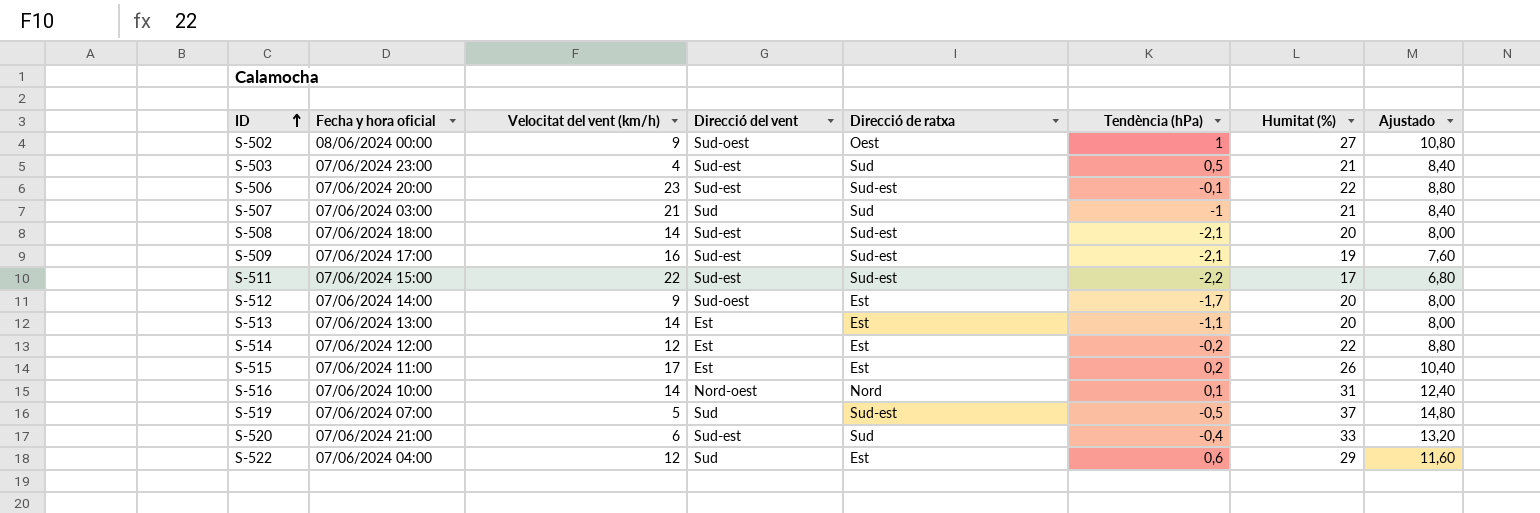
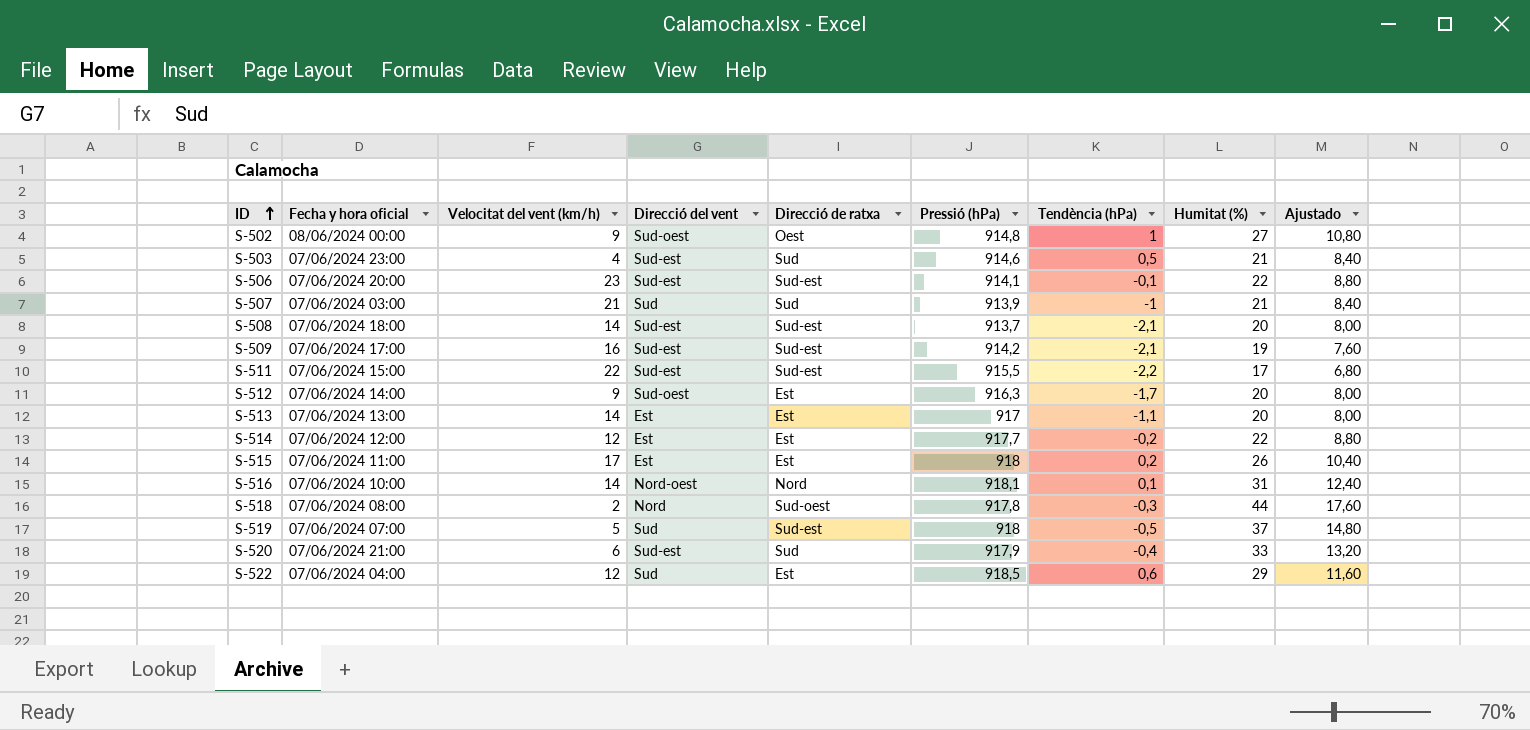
column Pressió (hPa) | position: none -> 6
row S-518: none -> 07/06/2024 08:00 | 2 | Nord | Sud-oest | 917,8 | -0,3 | 44 | 17,60

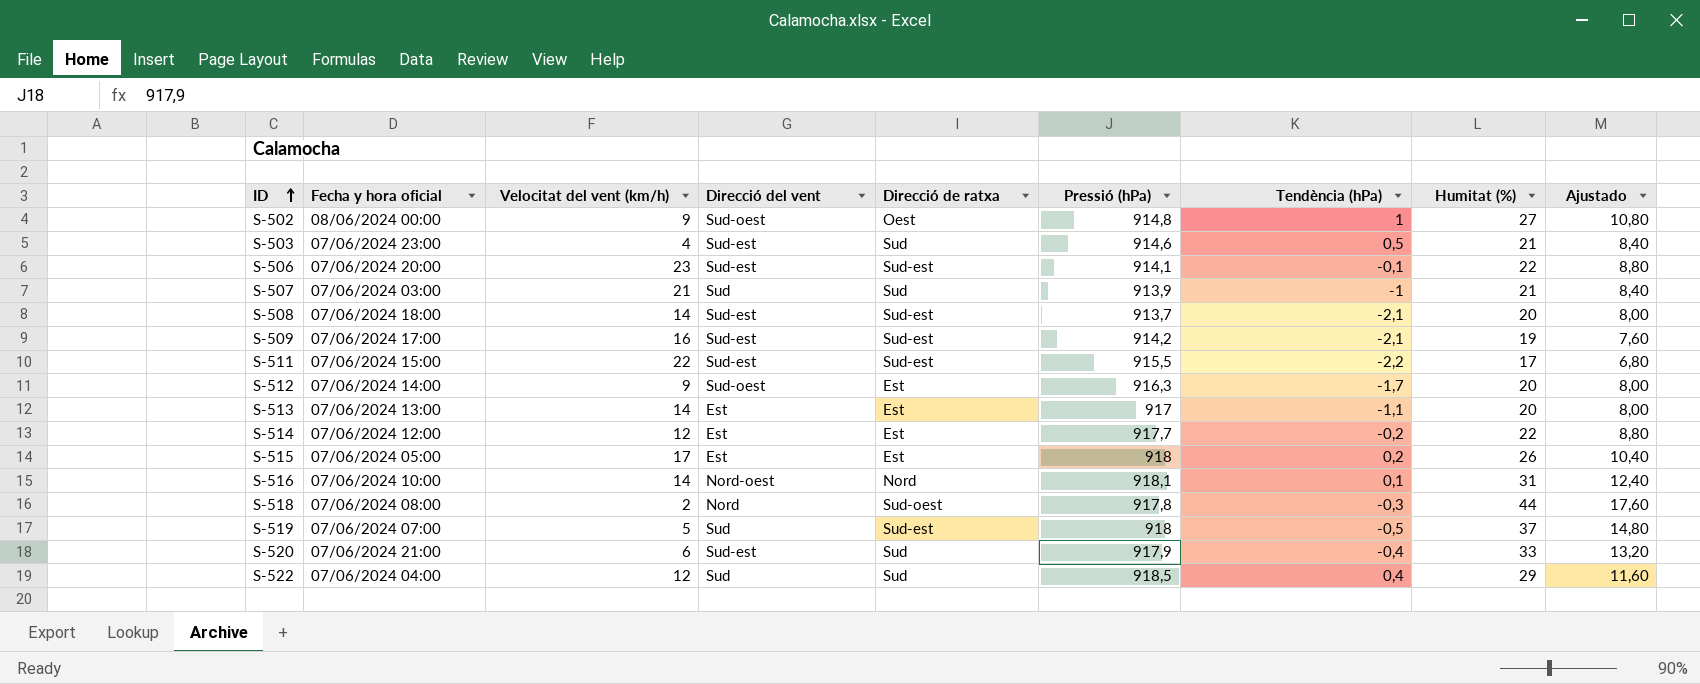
S-515 | Fecha y hora oficial: 07/06/2024 11:00 -> 07/06/2024 05:00
S-522 | Direcció de ratxa: Est -> Sud
S-522 | Tendència (hPa): 0,6 -> 0,4

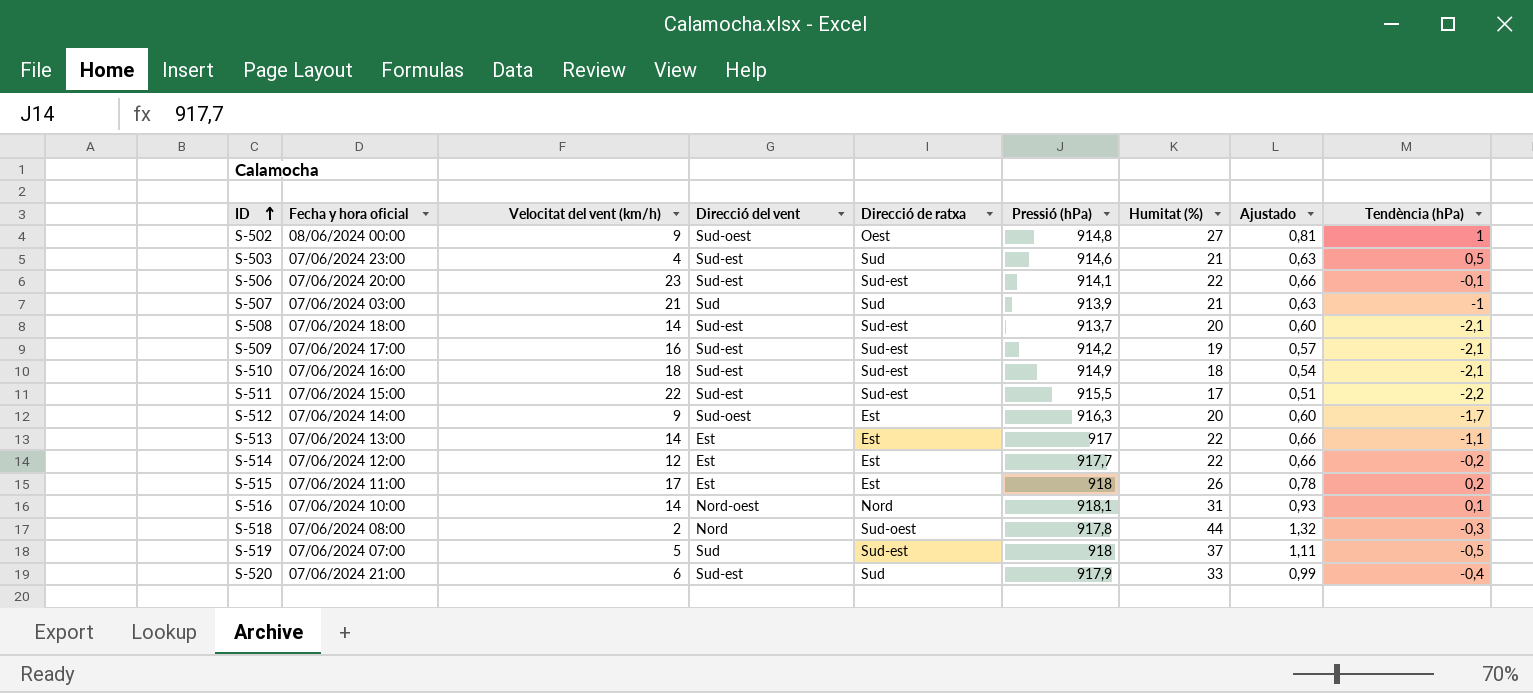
column Ajustado | formula: [Humitat (%)] * 0,4 -> [Humitat (%)] * 0,03
column Tendència (hPa) | position: 7 -> 9
row S-522: 07/06/2024 04:00 | 12 | Sud | Sud | 918,5 | 0,4 | 29 | 11,60 -> none
row S-510: none -> 07/06/2024 16:00 | 18 | Sud-est | Sud-est | 914,9 | 18 | 0,54 | -2,1
S-513 | Humitat (%): 20 -> 22
S-515 | Fecha y hora oficial: 07/06/2024 05:00 -> 07/06/2024 11:00

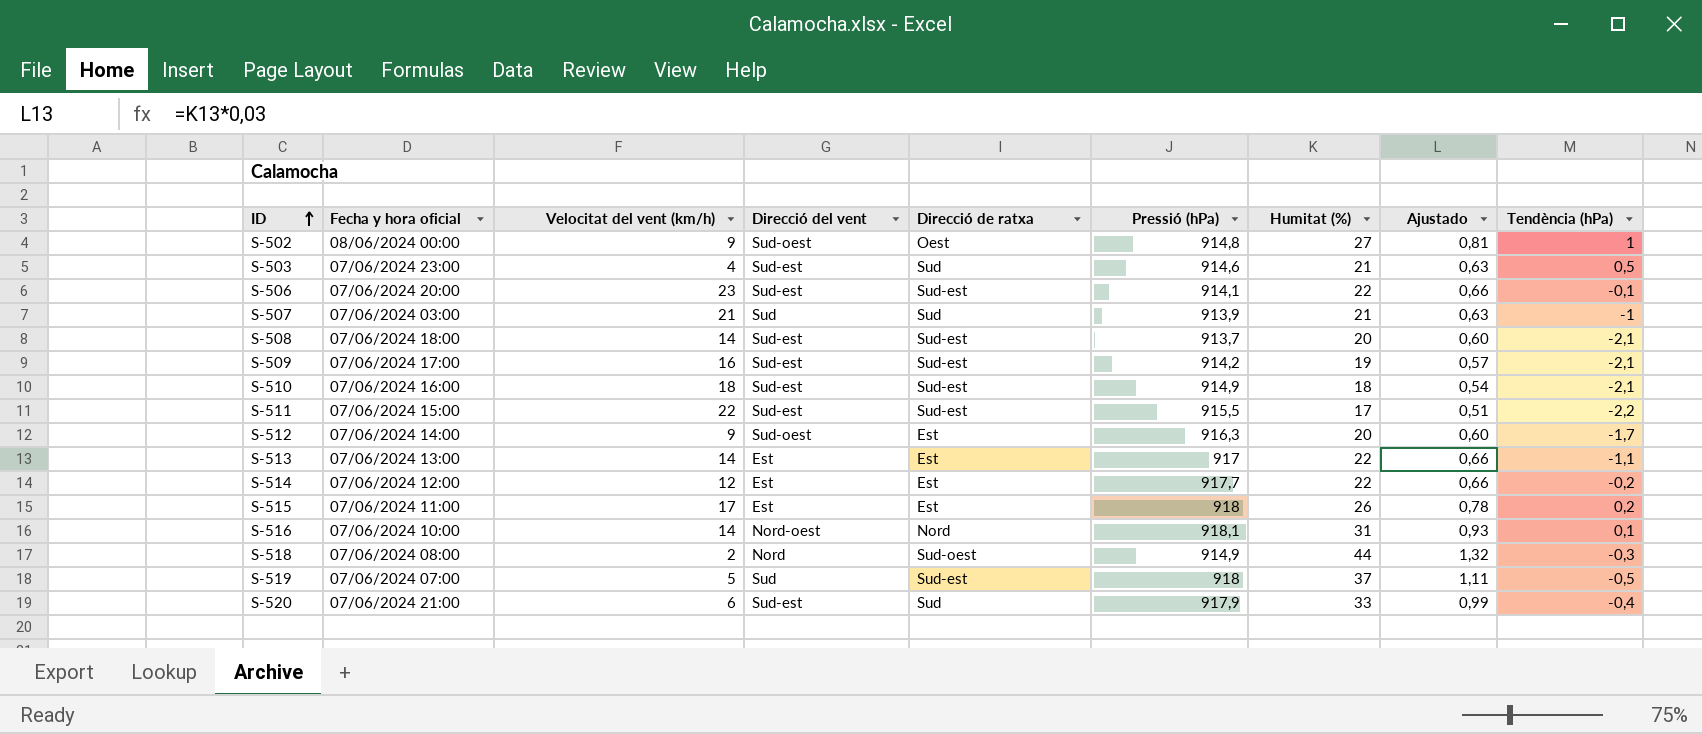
S-518 | Pressió (hPa): 917,8 -> 914,9

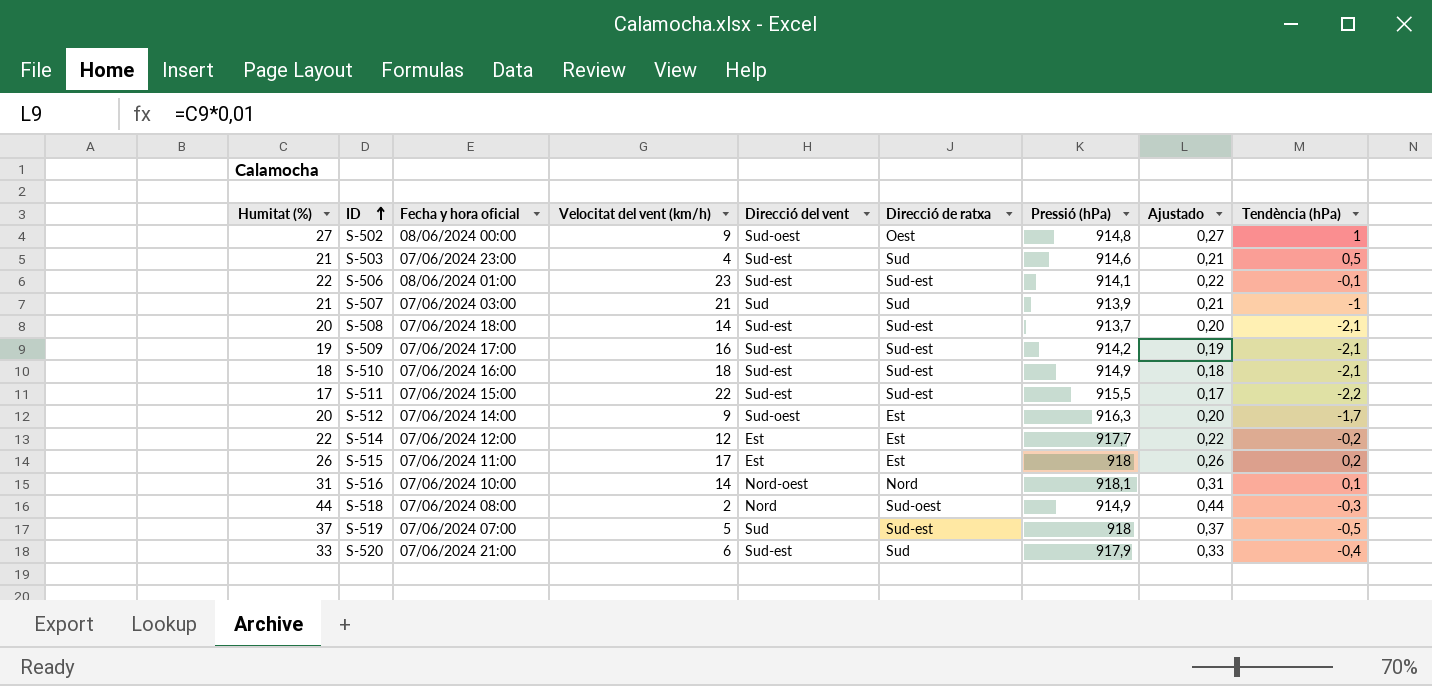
column Humitat (%) | position: 7 -> 1
column Ajustado | formula: [Humitat (%)] * 0,03 -> [Humitat (%)] * 0,01
row S-513: 07/06/2024 13:00 | 14 | Est | Est | 917 | 22 | 0,66 | -1,1 -> none
S-506 | Fecha y hora oficial: 07/06/2024 20:00 -> 08/06/2024 01:00

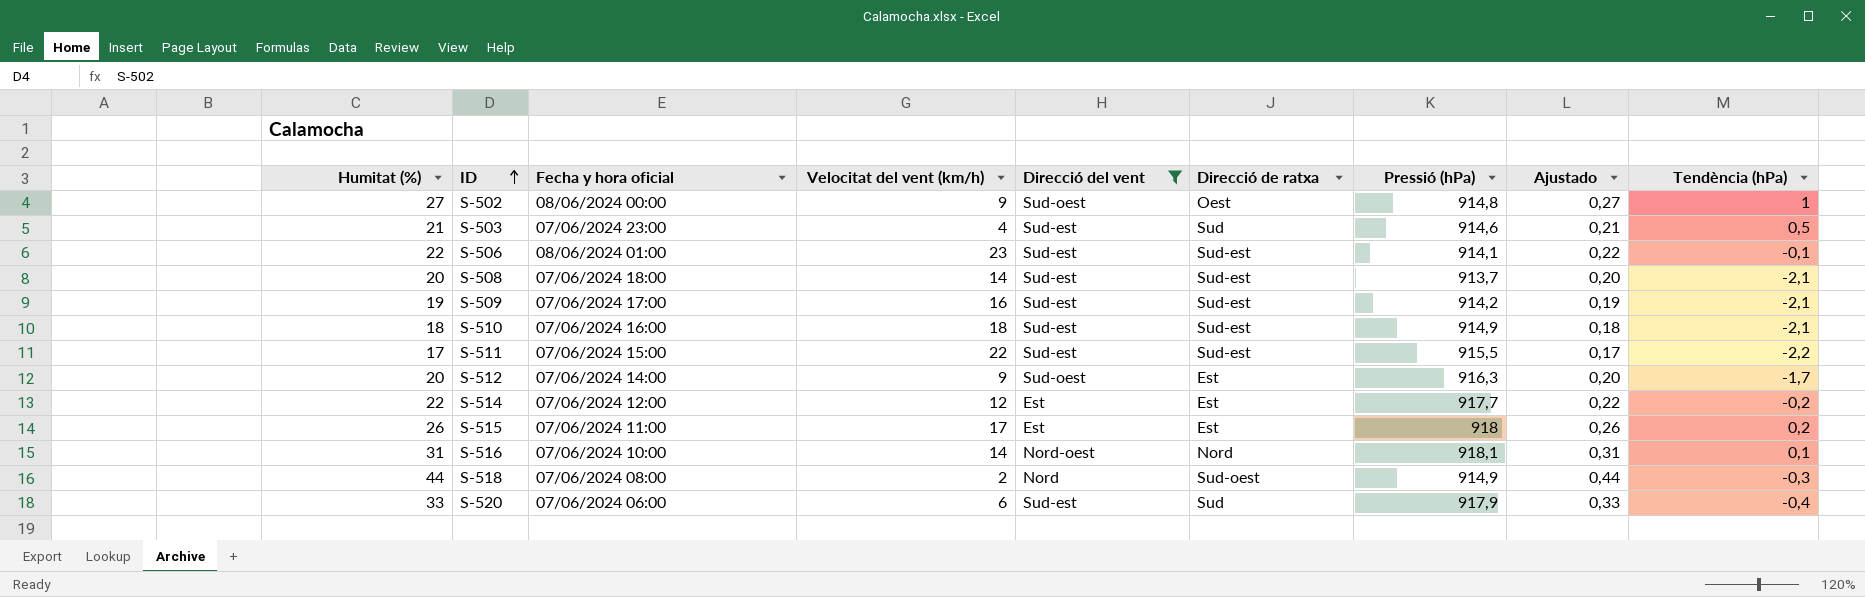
filter: none -> Direcció del vent != Sud
S-520 | Fecha y hora oficial: 07/06/2024 21:00 -> 07/06/2024 06:00

